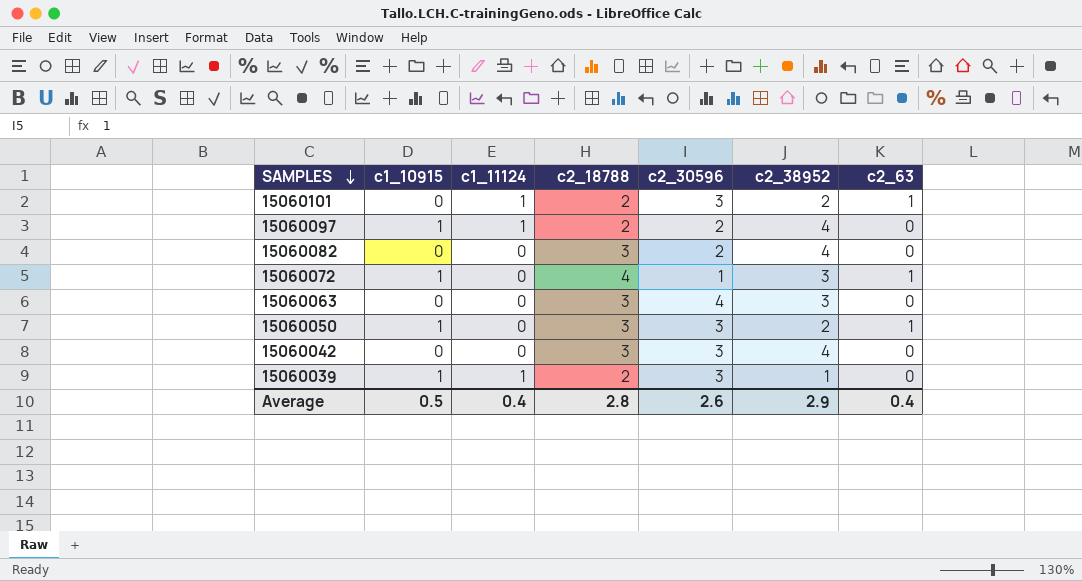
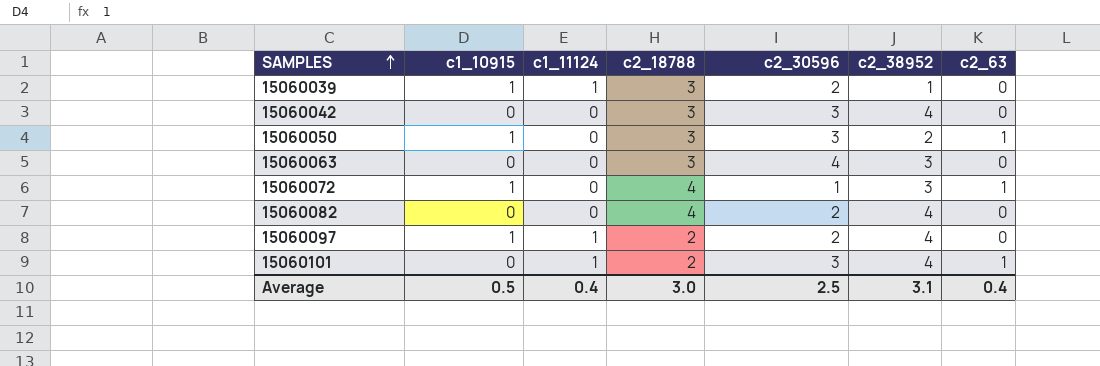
row order: SAMPLES descending -> SAMPLES ascending
15060039 | c2_18788: 2 -> 3
15060039 | c2_30596: 3 -> 2
15060082 | c2_18788: 3 -> 4
15060101 | c2_38952: 2 -> 4
Average | c2_18788: 2.8 -> 3.0
Average | c2_30596: 2.6 -> 2.5
Average | c2_38952: 2.9 -> 3.1

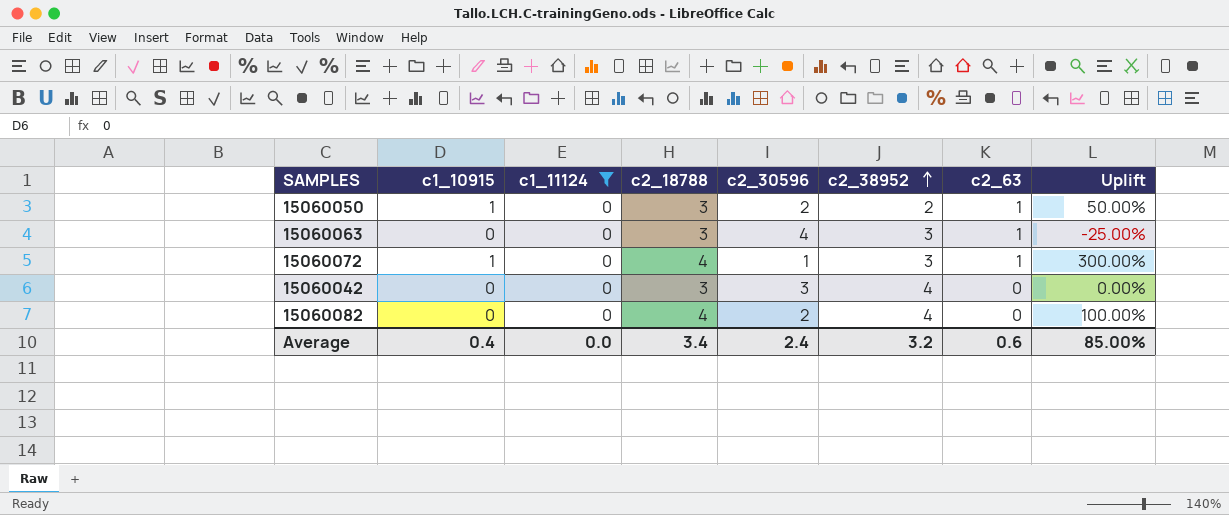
filter: none -> c1_11124 = 0
row order: SAMPLES ascending -> c2_38952 ascending
column Uplift | formula: none -> ([c2_18788] - [c2_30596]) / [c2_30596]
15060050 | c2_30596: 3 -> 2
15060063 | c2_63: 0 -> 1
Average | c1_10915: 0.5 -> 0.4
Average | c1_11124: 0.4 -> 0.0
Average | c2_18788: 3.0 -> 3.4
Average | c2_30596: 2.5 -> 2.4
Average | c2_38952: 3.1 -> 3.2
Average | c2_63: 0.4 -> 0.6

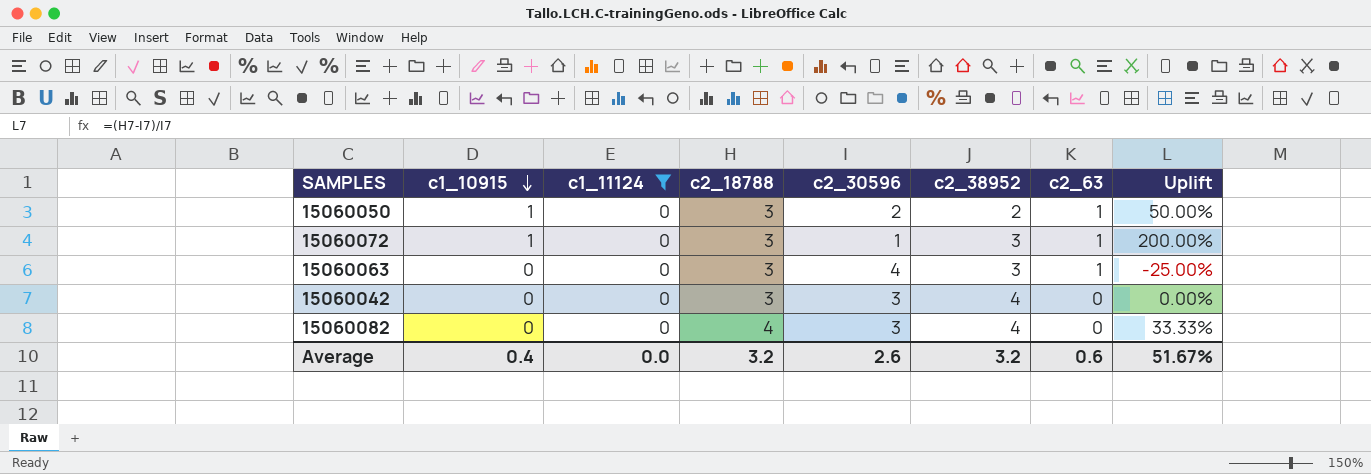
row order: c2_38952 ascending -> c1_10915 descending
15060072 | c2_18788: 4 -> 3
15060072 | Uplift: 300.00% -> 200.00%
15060082 | c2_30596: 2 -> 3
15060082 | Uplift: 100.00% -> 33.33%
Average | c2_18788: 3.4 -> 3.2
Average | c2_30596: 2.4 -> 2.6
Average | Uplift: 85.00% -> 51.67%

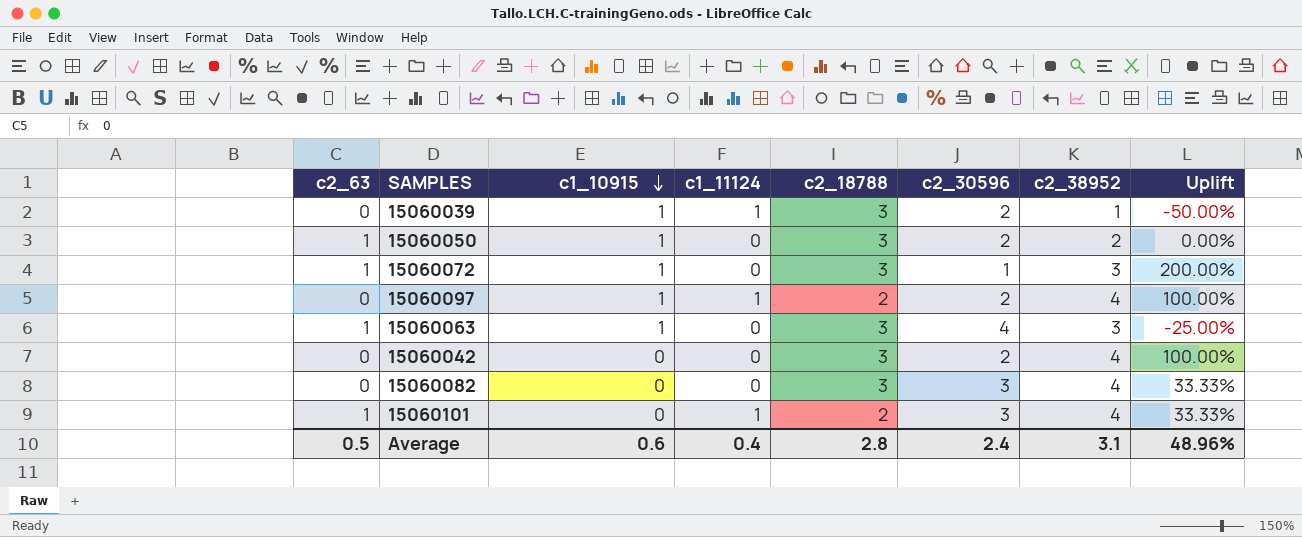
filter: c1_11124 = 0 -> none
column c2_63 | position: 7 -> 1
column Uplift | formula: ([c2_18788] - [c2_30596]) / [c2_30596] -> ([c2_38952] - [c2_30596]) / [c2_30596]
15060063 | c1_10915: 0 -> 1
15060042 | c2_30596: 3 -> 2
15060082 | c2_18788: 4 -> 3
Average | c2_63: 0.6 -> 0.5
Average | c1_10915: 0.4 -> 0.6
Average | c1_11124: 0.0 -> 0.4
Average | c2_18788: 3.2 -> 2.8
Average | c2_30596: 2.6 -> 2.4
Average | c2_38952: 3.2 -> 3.1
Average | Uplift: 51.67% -> 48.96%

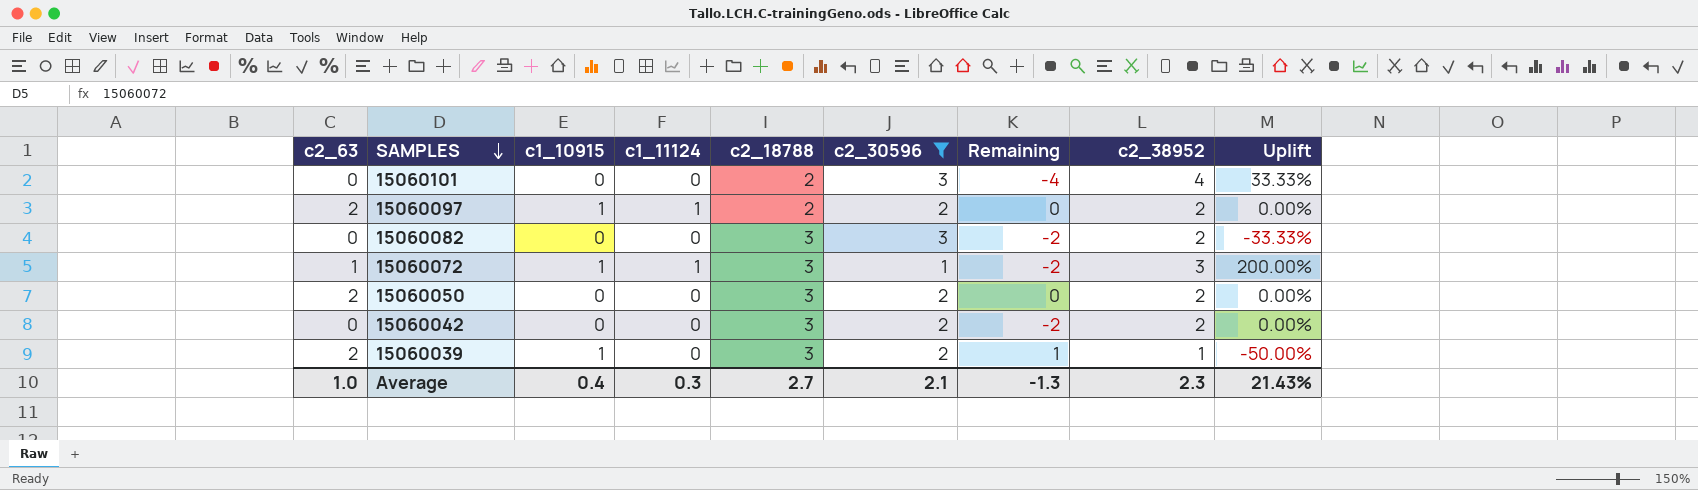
filter: none -> c2_30596 != 4
row order: c1_10915 descending -> SAMPLES descending
column Remaining | formula: none -> [c2_63] - [c2_38952]
15060101 | c2_63: 1 -> 0
15060101 | c1_11124: 1 -> 0
15060097 | c2_63: 0 -> 2
15060097 | c2_38952: 4 -> 2
15060097 | Uplift: 100.00% -> 0.00%
15060082 | c2_38952: 4 -> 2
15060082 | Uplift: 33.33% -> -33.33%
15060072 | c1_11124: 0 -> 1
15060050 | c2_63: 1 -> 2
15060050 | c1_10915: 1 -> 0
15060042 | c2_38952: 4 -> 2
15060042 | Uplift: 100.00% -> 0.00%
15060039 | c2_63: 0 -> 2
15060039 | c1_11124: 1 -> 0
Average | c2_63: 0.5 -> 1.0
Average | c1_10915: 0.6 -> 0.4
Average | c1_11124: 0.4 -> 0.3
Average | c2_18788: 2.8 -> 2.7
Average | c2_30596: 2.4 -> 2.1
Average | c2_38952: 3.1 -> 2.3
Average | Uplift: 48.96% -> 21.43%

